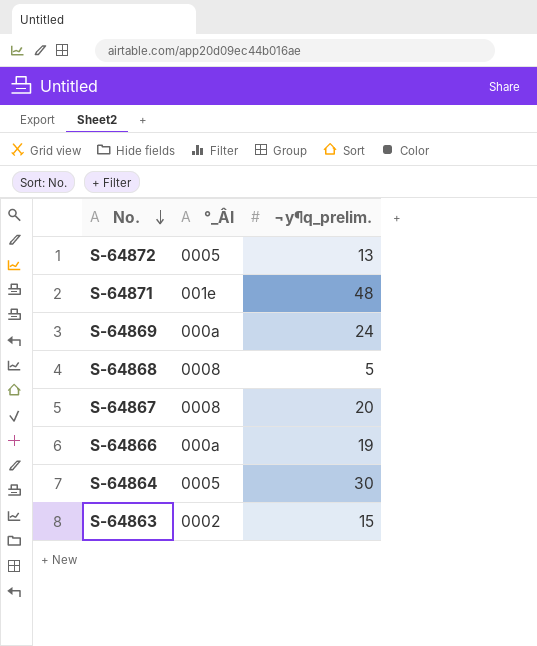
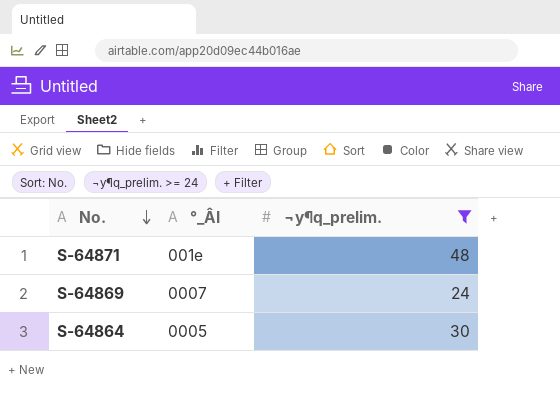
filter: none -> ¬y¶q_prelim. >= 24
S-64869 | °_ÂI: 000a -> 0007

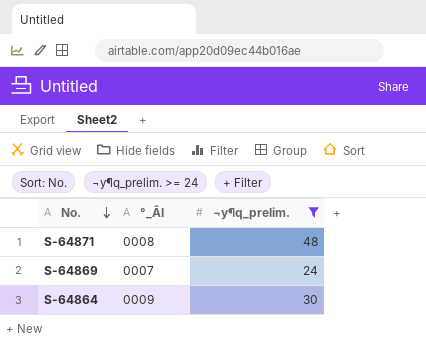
S-64871 | °_ÂI: 001e -> 0008
S-64864 | °_ÂI: 0005 -> 0009

